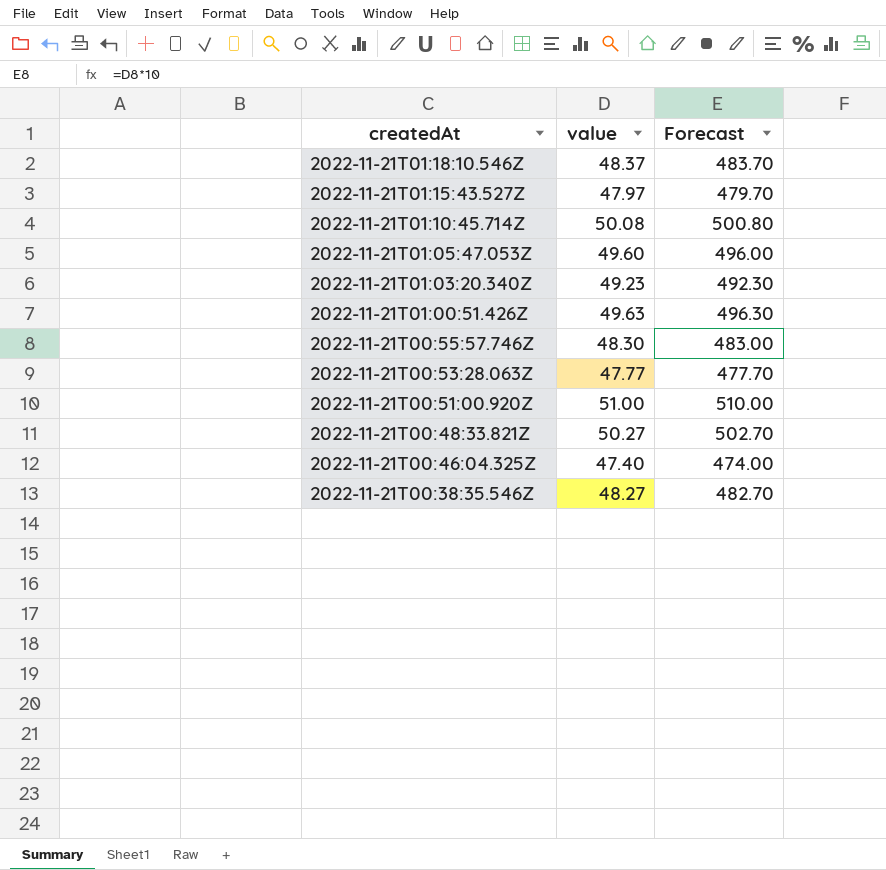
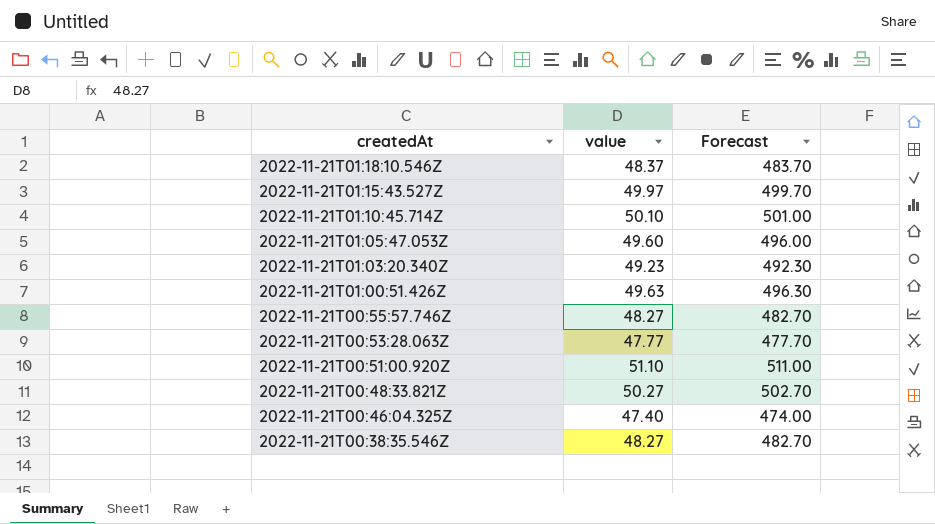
2022-11-21T01:15:43.527Z | value: 47.97 -> 49.97
2022-11-21T01:15:43.527Z | Forecast: 479.70 -> 499.70
2022-11-21T01:10:45.714Z | value: 50.08 -> 50.10
2022-11-21T01:10:45.714Z | Forecast: 500.80 -> 501.00
2022-11-21T00:55:57.746Z | value: 48.30 -> 48.27
2022-11-21T00:55:57.746Z | Forecast: 483.00 -> 482.70
2022-11-21T00:51:00.920Z | value: 51.00 -> 51.10
2022-11-21T00:51:00.920Z | Forecast: 510.00 -> 511.00

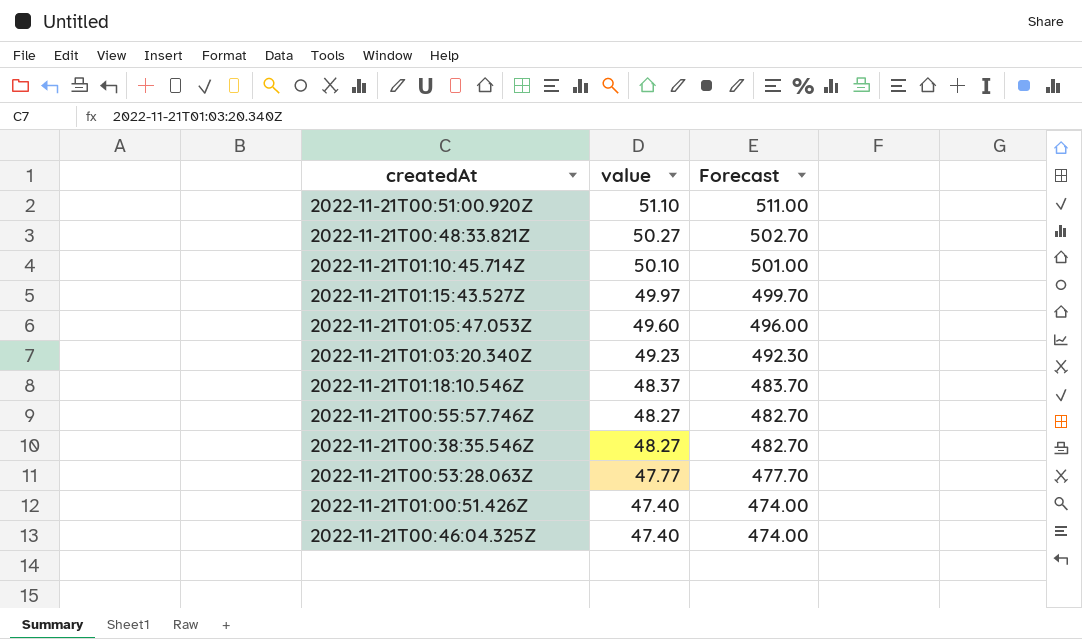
row order: createdAt descending -> value descending
2022-11-21T01:00:51.426Z | value: 49.63 -> 47.40
2022-11-21T01:00:51.426Z | Forecast: 496.30 -> 474.00

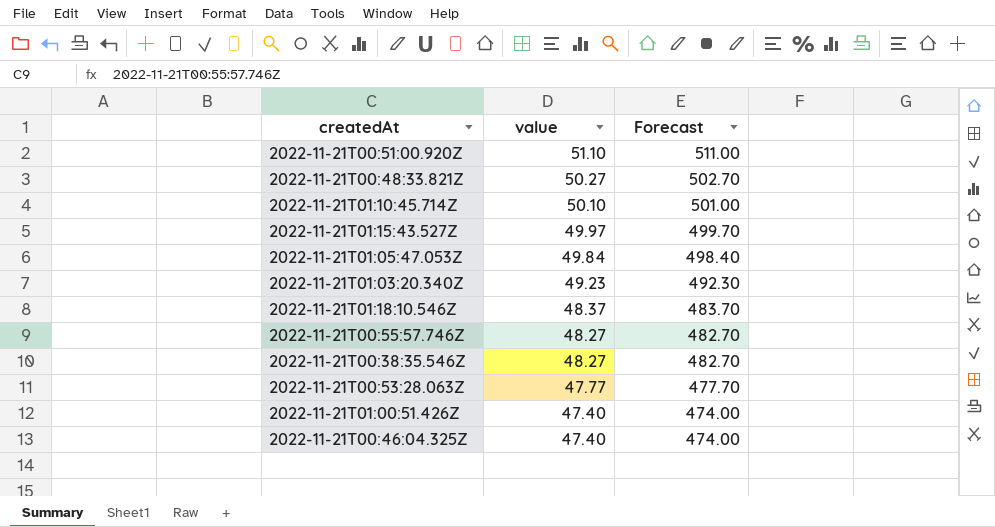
2022-11-21T01:05:47.053Z | value: 49.60 -> 49.84
2022-11-21T01:05:47.053Z | Forecast: 496.00 -> 498.40

